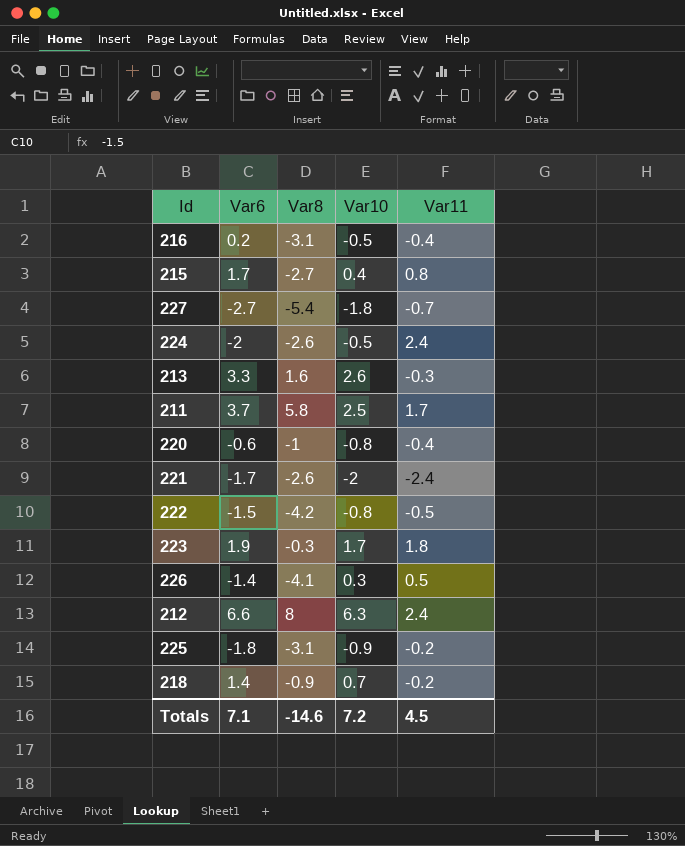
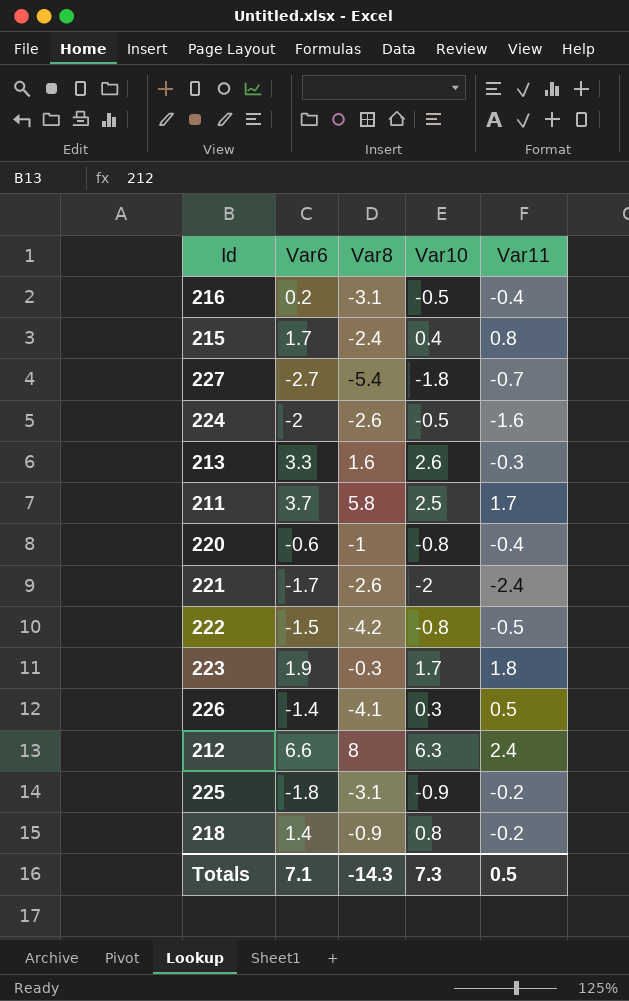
215 | Var8: -2.7 -> -2.4
224 | Var11: 2.4 -> -1.6
218 | Var10: 0.7 -> 0.8
Totals | Var8: -14.6 -> -14.3
Totals | Var10: 7.2 -> 7.3
Totals | Var11: 4.5 -> 0.5

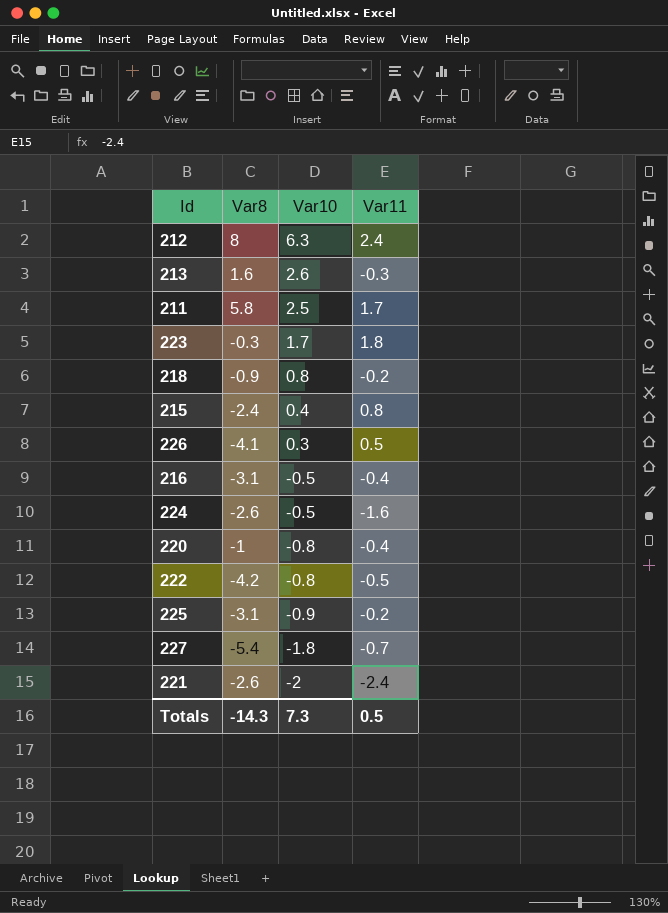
row order: none -> Var10 descending
column Var6 | position: 2 -> none

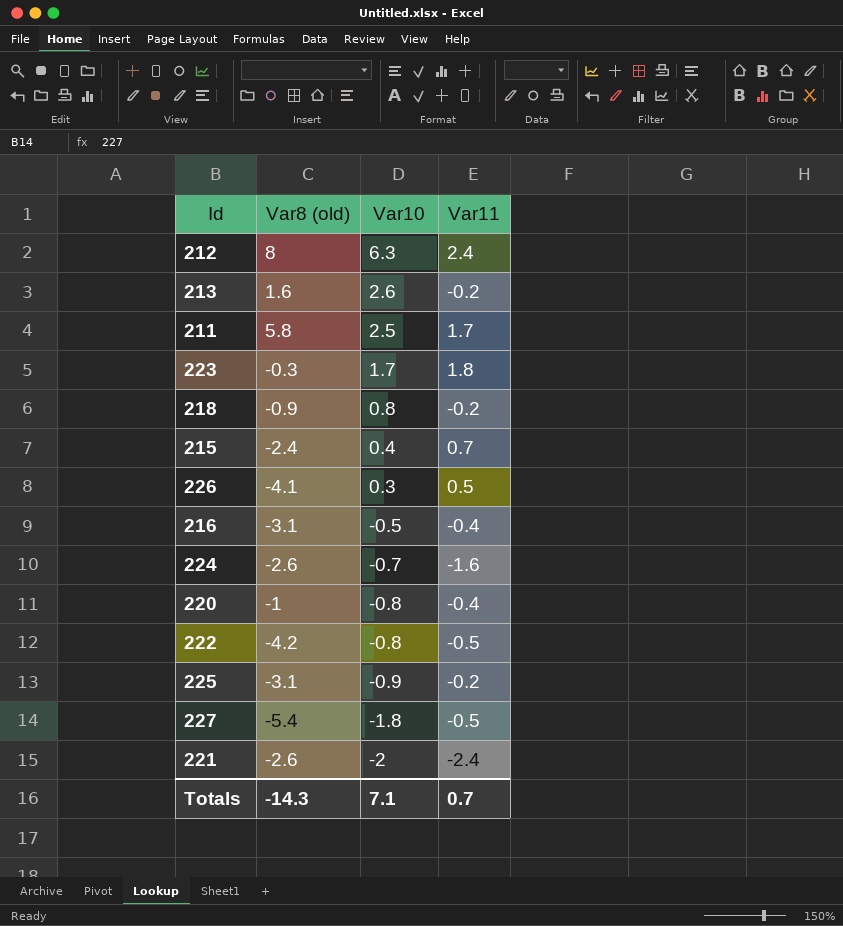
column name: Var8 -> Var8 (old)
213 | Var11: -0.3 -> -0.2
215 | Var11: 0.8 -> 0.7
224 | Var10: -0.5 -> -0.7
227 | Var11: -0.7 -> -0.5
Totals | Var10: 7.3 -> 7.1
Totals | Var11: 0.5 -> 0.7

